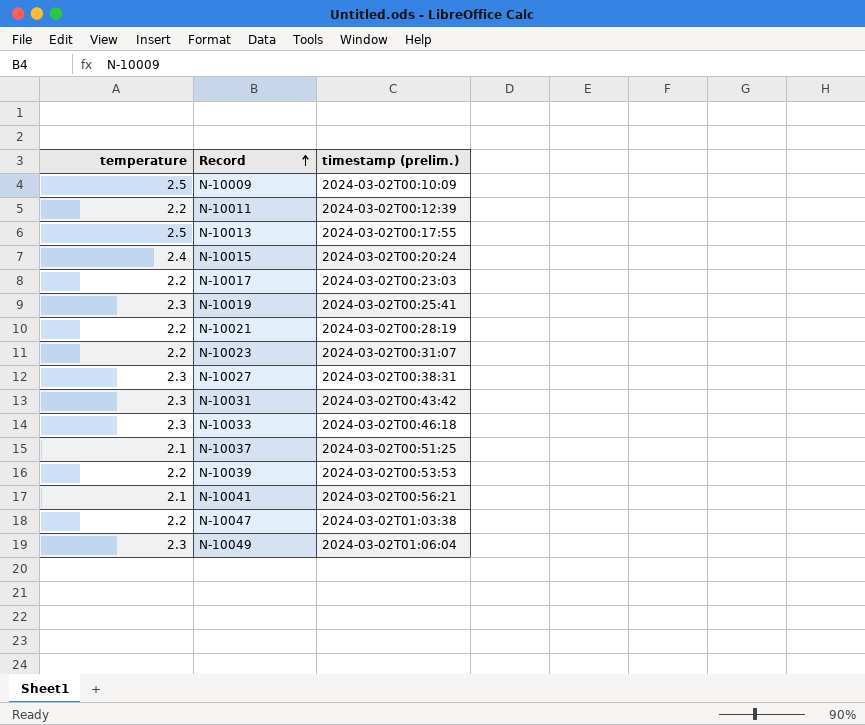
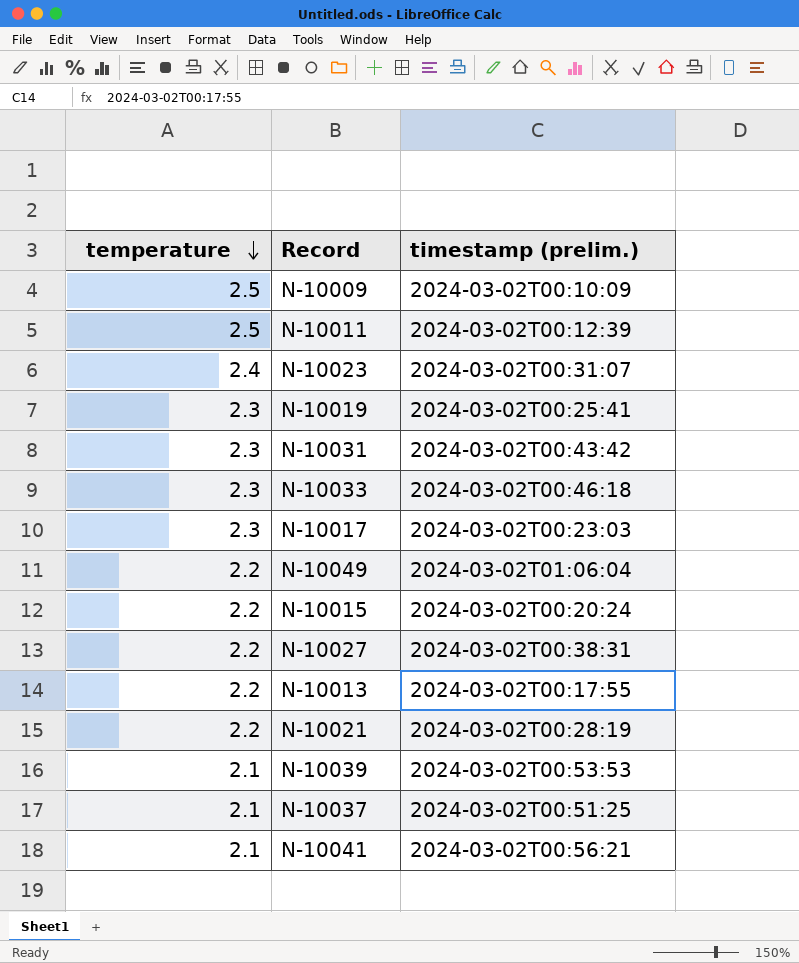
row order: Record ascending -> temperature descending
row N-10047: 2.2 | 2024-03-02T01:03:38 -> none
N-10011 | temperature: 2.2 -> 2.5
N-10023 | temperature: 2.2 -> 2.4
N-10017 | temperature: 2.2 -> 2.3
N-10049 | temperature: 2.3 -> 2.2
N-10015 | temperature: 2.4 -> 2.2
N-10027 | temperature: 2.3 -> 2.2
N-10013 | temperature: 2.5 -> 2.2
N-10039 | temperature: 2.2 -> 2.1

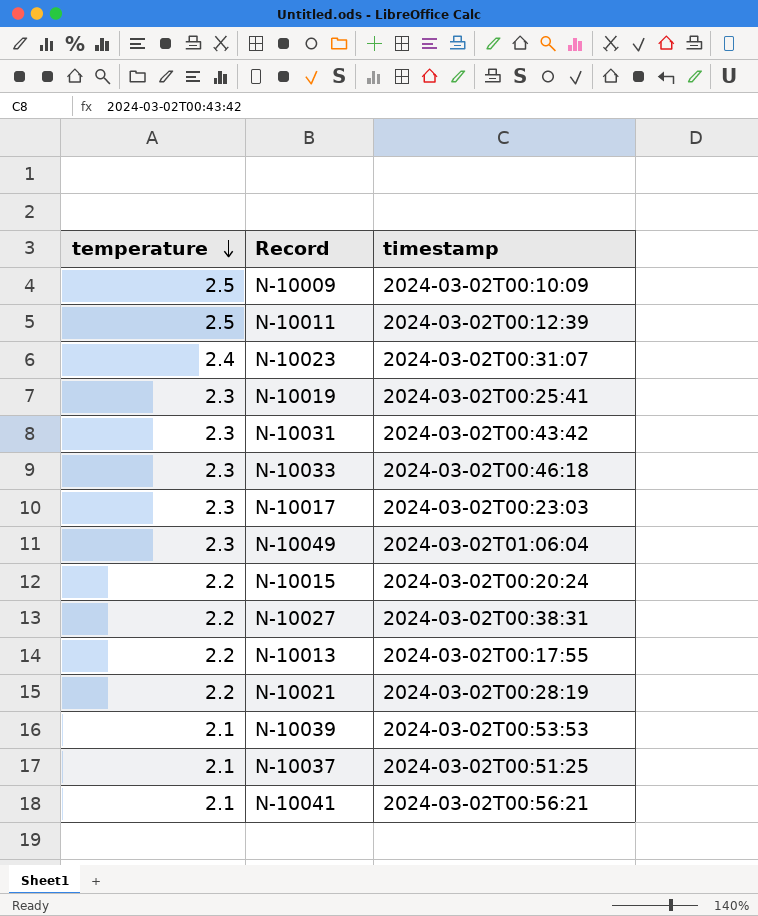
column name: timestamp (prelim.) -> timestamp
N-10049 | temperature: 2.2 -> 2.3

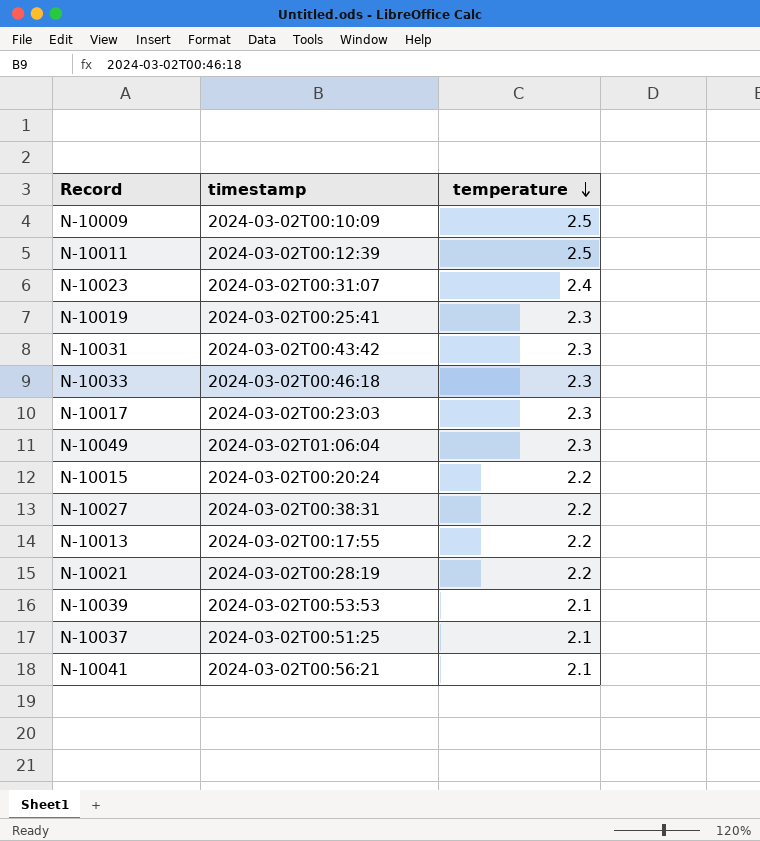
column temperature | position: 1 -> 3

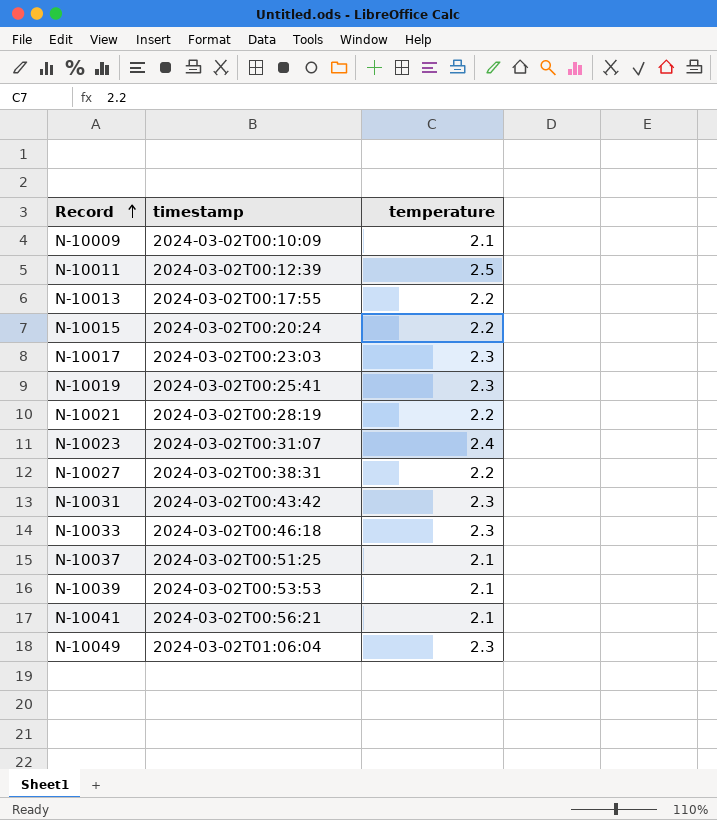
row order: temperature descending -> Record ascending
N-10009 | temperature: 2.5 -> 2.1

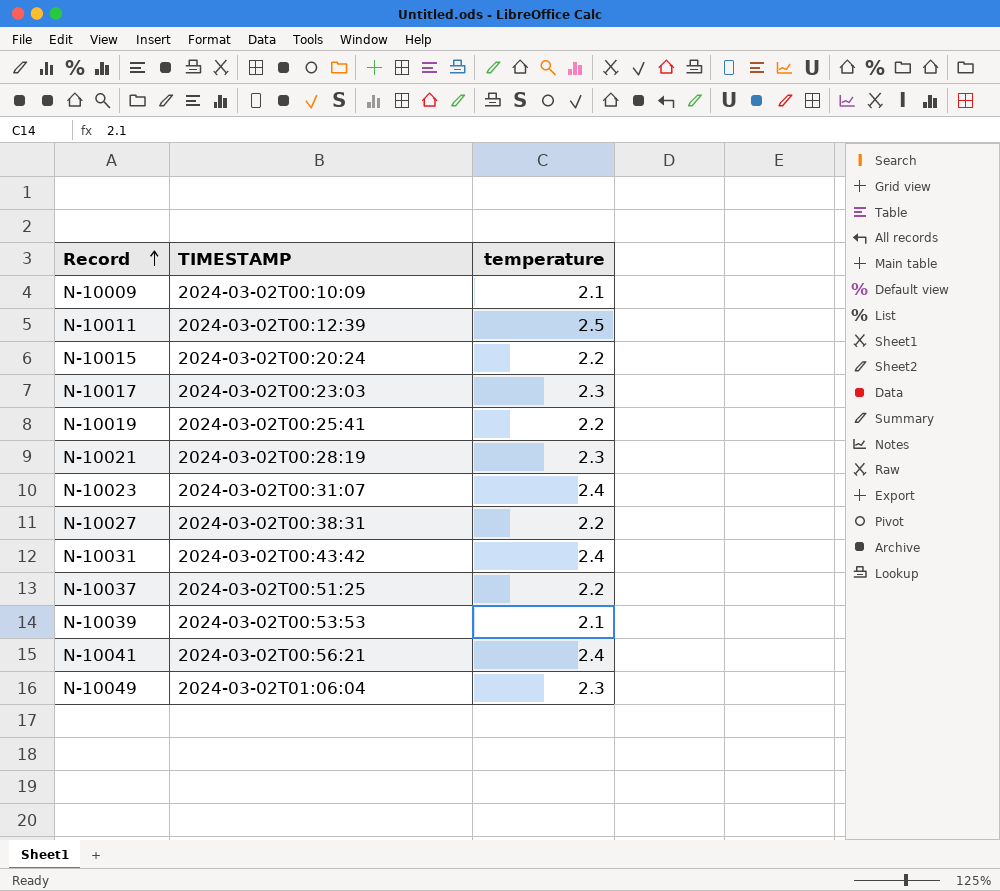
column name: timestamp -> TIMESTAMP
row N-10013: 2024-03-02T00:17:55 | 2.2 -> none
row N-10033: 2024-03-02T00:46:18 | 2.3 -> none
N-10019 | temperature: 2.3 -> 2.2
N-10021 | temperature: 2.2 -> 2.3
N-10031 | temperature: 2.3 -> 2.4
N-10037 | temperature: 2.1 -> 2.2
N-10041 | temperature: 2.1 -> 2.4

